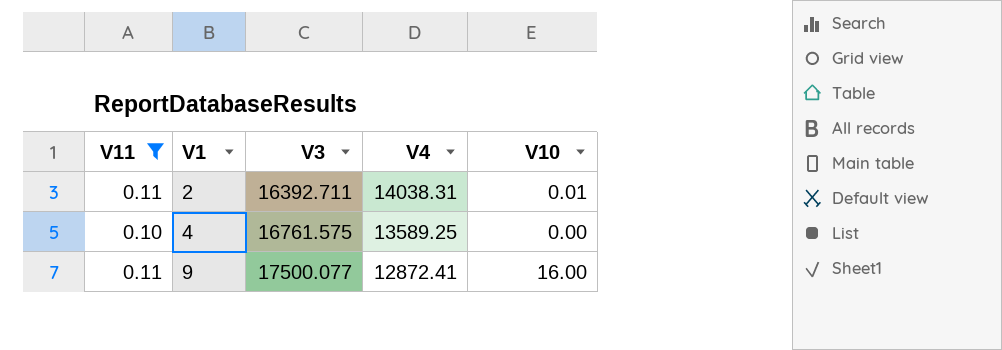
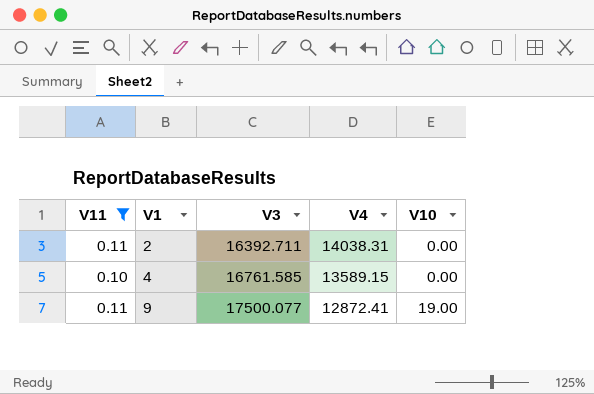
2 | V10: 0.01 -> 0.00
4 | V3: 16761.575 -> 16761.585
4 | V4: 13589.25 -> 13589.15
9 | V10: 16.00 -> 19.00

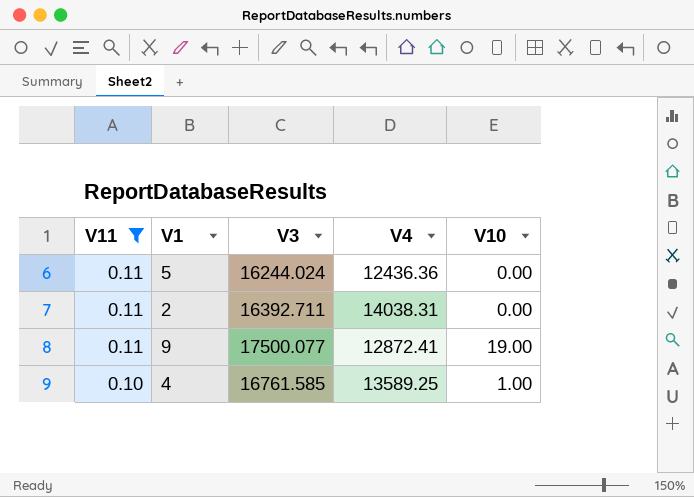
row order: V1 ascending -> V11 descending
row 5: none -> 0.11 | 16244.024 | 12436.36 | 0.00
4 | V4: 13589.15 -> 13589.25
4 | V10: 0.00 -> 1.00

